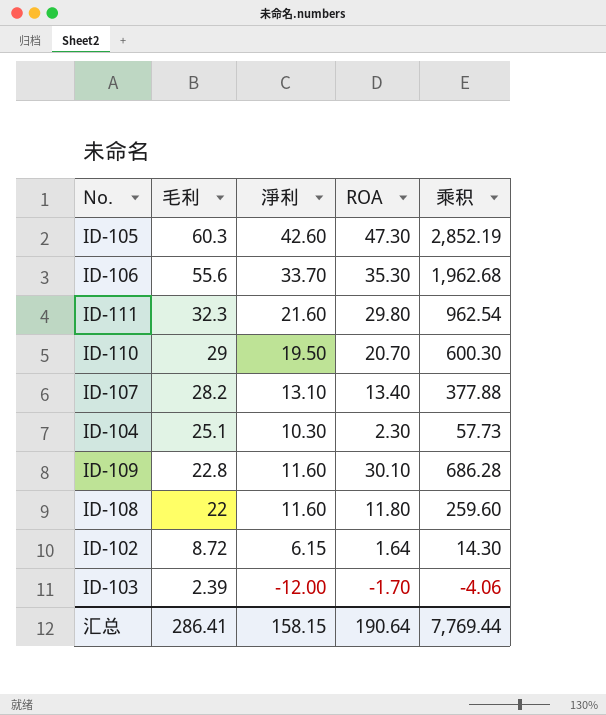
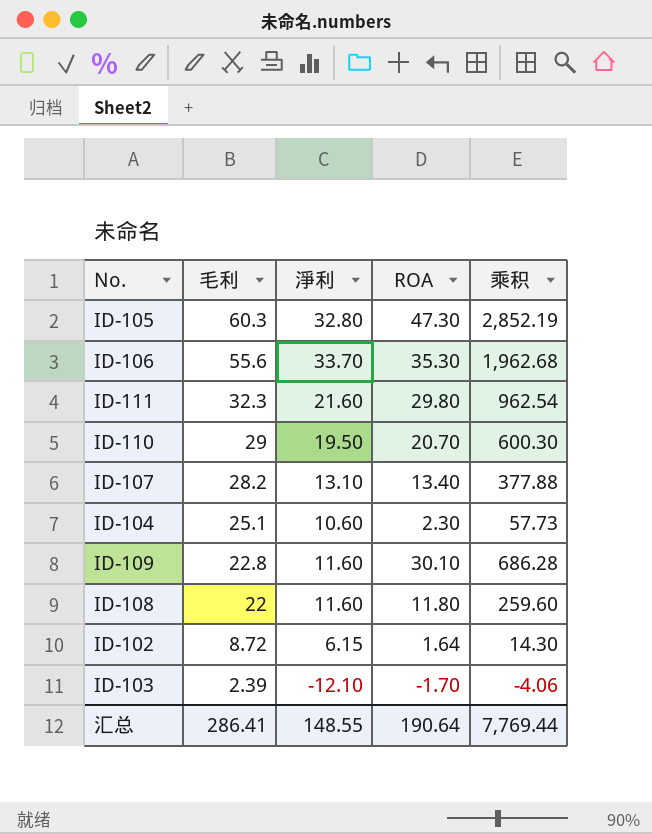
ID-105 | 淨利: 42.60 -> 32.80
ID-104 | 淨利: 10.30 -> 10.60
ID-103 | 淨利: -12.00 -> -12.10
汇总 | 淨利: 158.15 -> 148.55

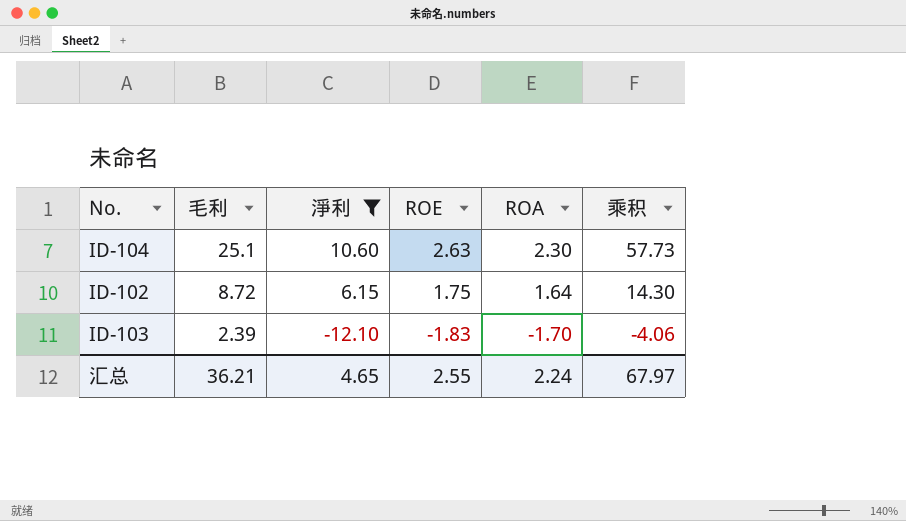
filter: none -> 淨利 <= 10.60
column ROE | position: none -> 4
汇总 | 毛利: 286.41 -> 36.21
汇总 | 淨利: 148.55 -> 4.65
汇总 | ROA: 190.64 -> 2.24
汇总 | 乘积: 7,769.44 -> 67.97

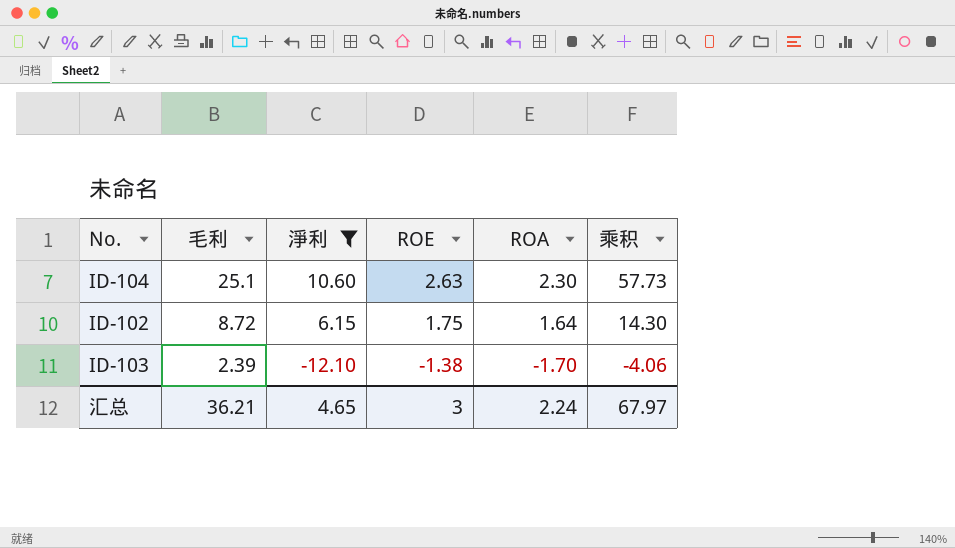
ID-103 | ROE: -1.83 -> -1.38
汇总 | ROE: 2.55 -> 3

